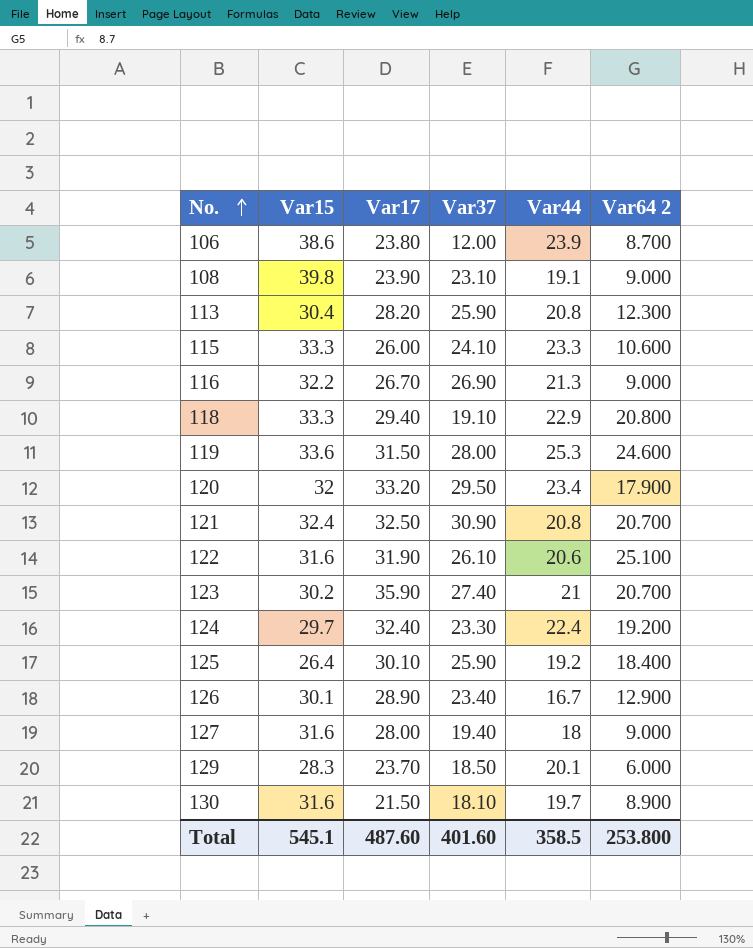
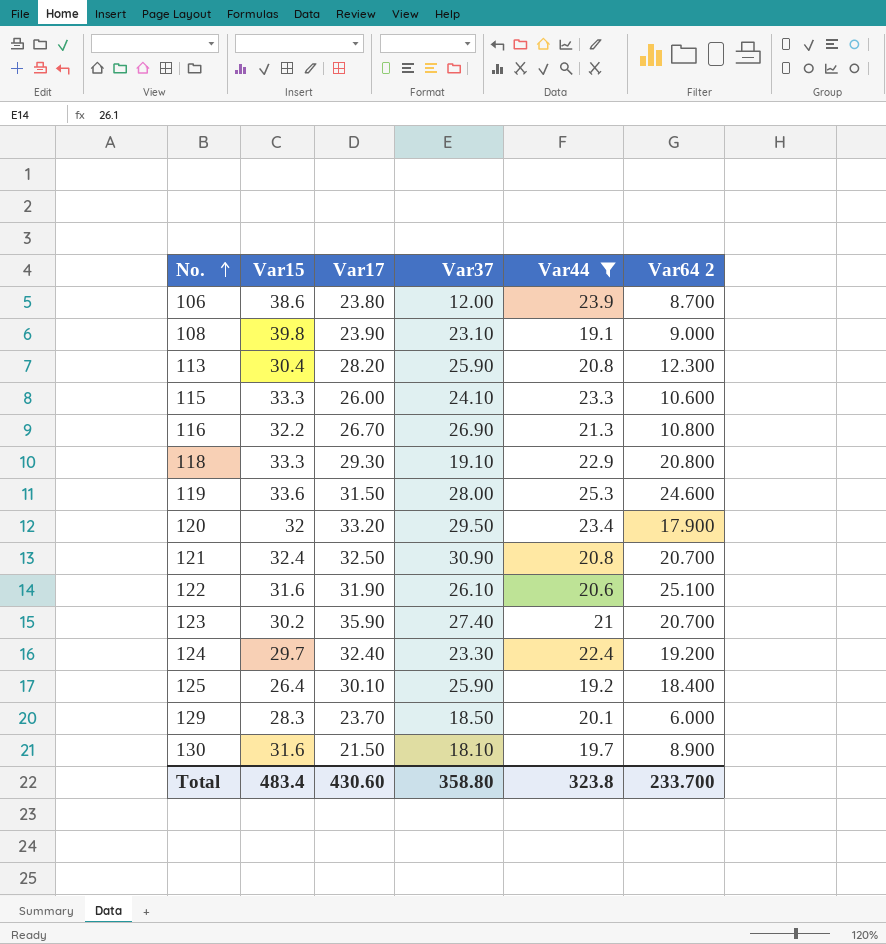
filter: none -> Var44 >= 19.1
116 | Var64 2: 9.000 -> 10.800
118 | Var17: 29.40 -> 29.30
Total | Var15: 545.1 -> 483.4
Total | Var17: 487.60 -> 430.60
Total | Var37: 401.60 -> 358.80
Total | Var44: 358.5 -> 323.8
Total | Var64 2: 253.800 -> 233.700

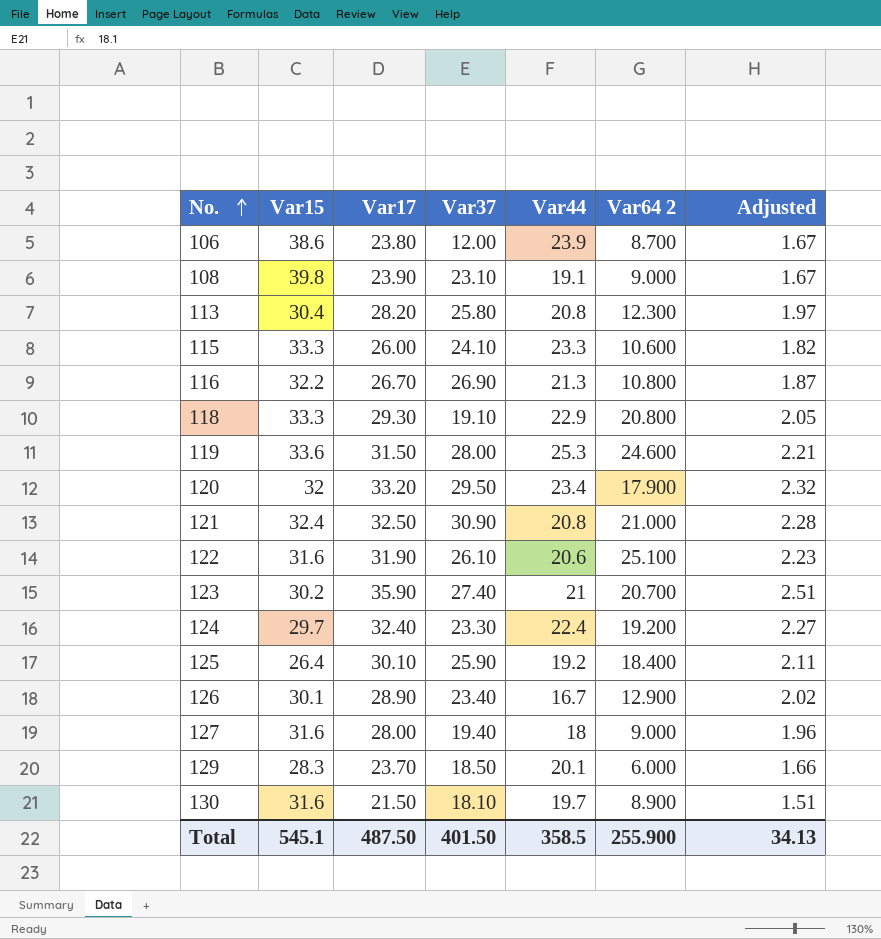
filter: Var44 >= 19.1 -> none
column Adjusted | formula: none -> [Var17] * 0.07
113 | Var37: 25.90 -> 25.80
121 | Var64 2: 20.700 -> 21.000
Total | Var15: 483.4 -> 545.1
Total | Var17: 430.60 -> 487.50
Total | Var37: 358.80 -> 401.50
Total | Var44: 323.8 -> 358.5
Total | Var64 2: 233.700 -> 255.900

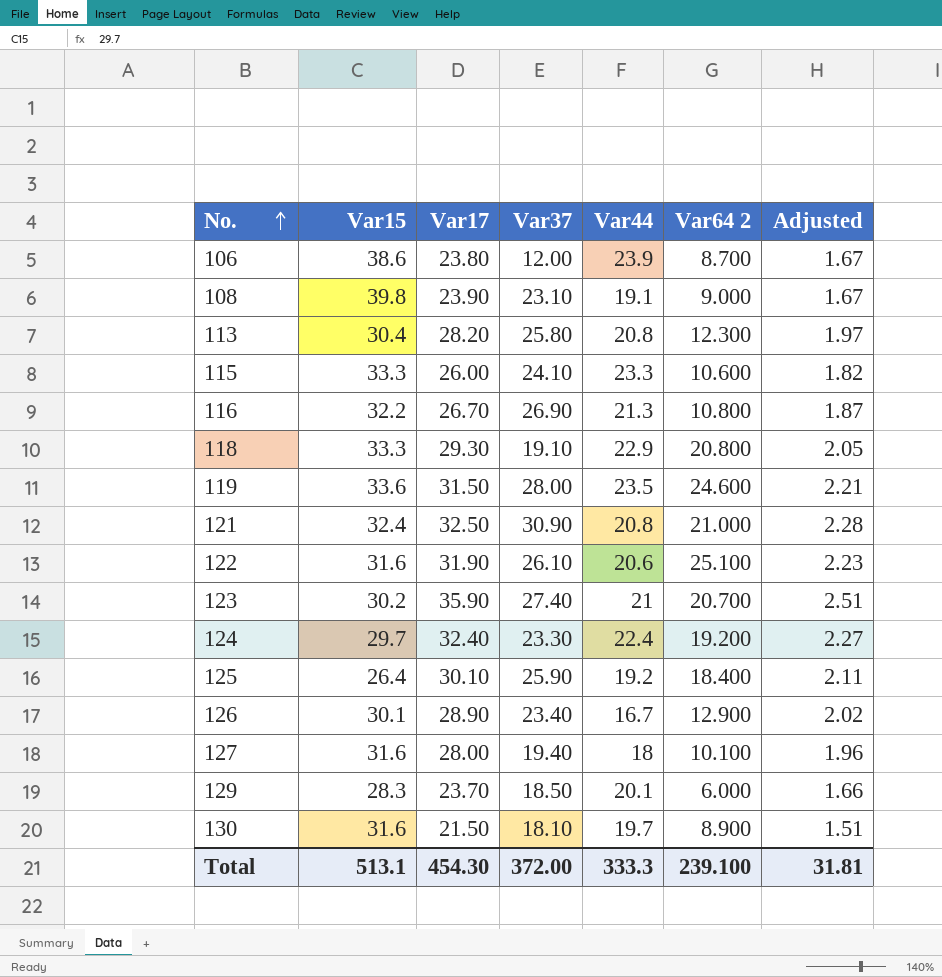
row 120: 32 | 33.20 | 29.50 | 23.4 | 17.900 | 2.32 -> none
119 | Var44: 25.3 -> 23.5
127 | Var64 2: 9.000 -> 10.100
Total | Var15: 545.1 -> 513.1
Total | Var17: 487.50 -> 454.30
Total | Var37: 401.50 -> 372.00
Total | Var44: 358.5 -> 333.3
Total | Var64 2: 255.900 -> 239.100
Total | Adjusted: 34.13 -> 31.81

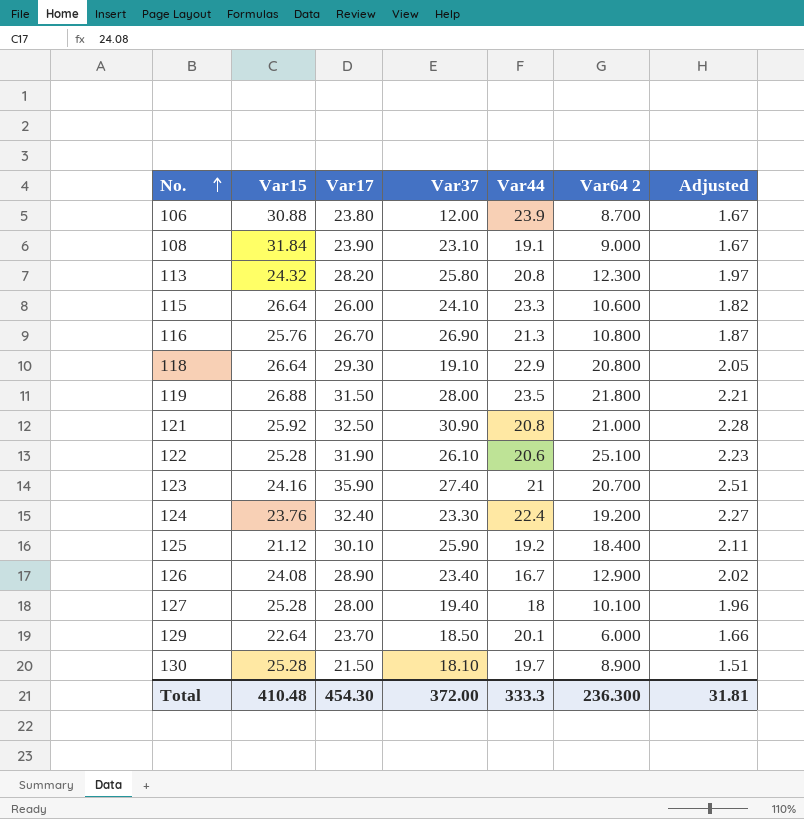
106 | Var15: 38.6 -> 30.88
108 | Var15: 39.8 -> 31.84
113 | Var15: 30.4 -> 24.32
115 | Var15: 33.3 -> 26.64
116 | Var15: 32.2 -> 25.76
118 | Var15: 33.3 -> 26.64
119 | Var15: 33.6 -> 26.88
119 | Var64 2: 24.600 -> 21.800
121 | Var15: 32.4 -> 25.92
122 | Var15: 31.6 -> 25.28
123 | Var15: 30.2 -> 24.16
124 | Var15: 29.7 -> 23.76
125 | Var15: 26.4 -> 21.12
126 | Var15: 30.1 -> 24.08
127 | Var15: 31.6 -> 25.28
129 | Var15: 28.3 -> 22.64
130 | Var15: 31.6 -> 25.28
Total | Var15: 513.1 -> 410.48
Total | Var64 2: 239.100 -> 236.300

